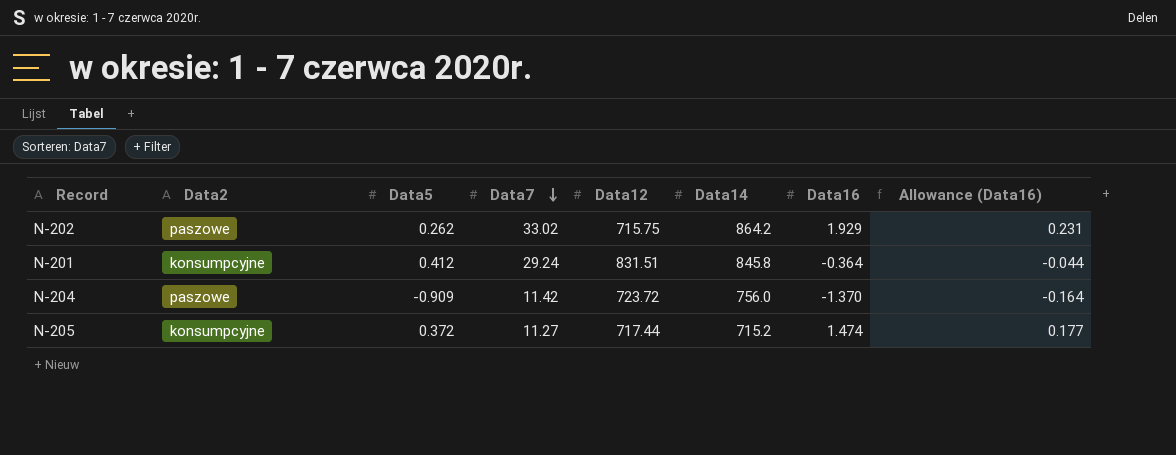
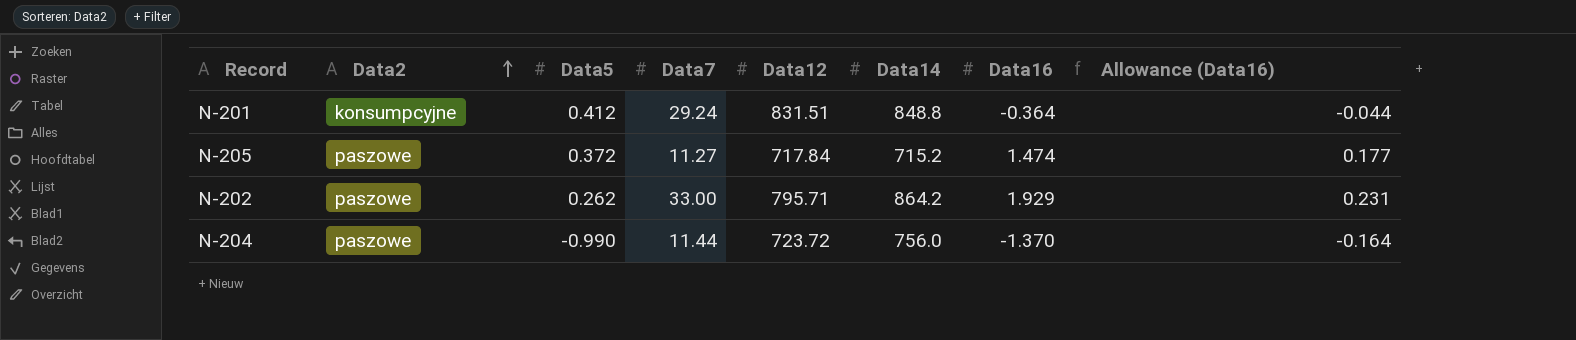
row order: Data7 descending -> Data2 ascending
N-201 | Data14: 845.8 -> 848.8
N-205 | Data2: konsumpcyjne -> paszowe
N-205 | Data12: 717.44 -> 717.84
N-202 | Data7: 33.02 -> 33.00
N-202 | Data12: 715.75 -> 795.71
N-204 | Data5: -0.909 -> -0.990
N-204 | Data7: 11.42 -> 11.44

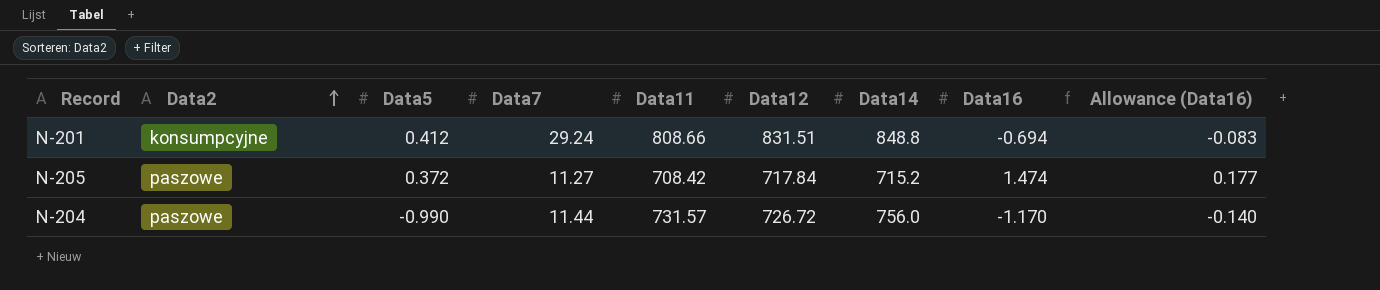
column Data11 | position: none -> 5
row N-202: paszowe | 0.262 | 33.00 | 795.71 | 864.2 | 1.929 | 0.231 -> none
N-201 | Data16: -0.364 -> -0.694
N-201 | Allowance (Data16): -0.044 -> -0.083
N-204 | Data12: 723.72 -> 726.72
N-204 | Data16: -1.370 -> -1.170
N-204 | Allowance (Data16): -0.164 -> -0.140

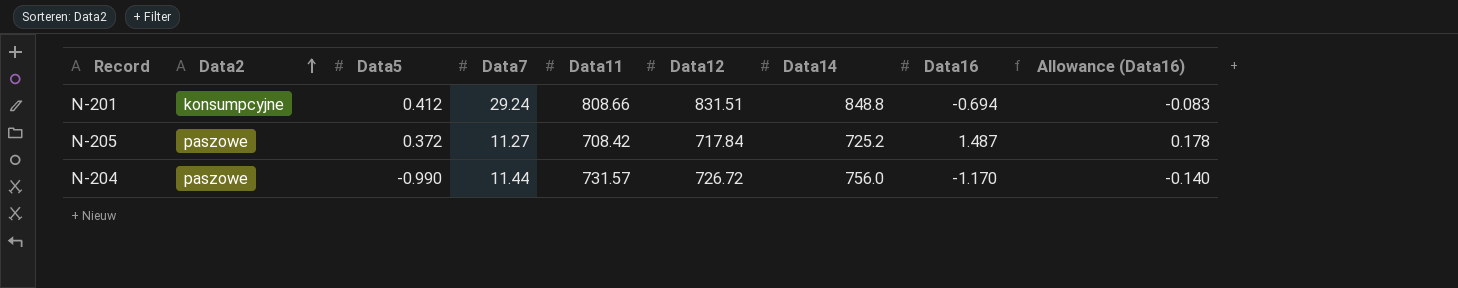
N-205 | Data14: 715.2 -> 725.2
N-205 | Data16: 1.474 -> 1.487
N-205 | Allowance (Data16): 0.177 -> 0.178

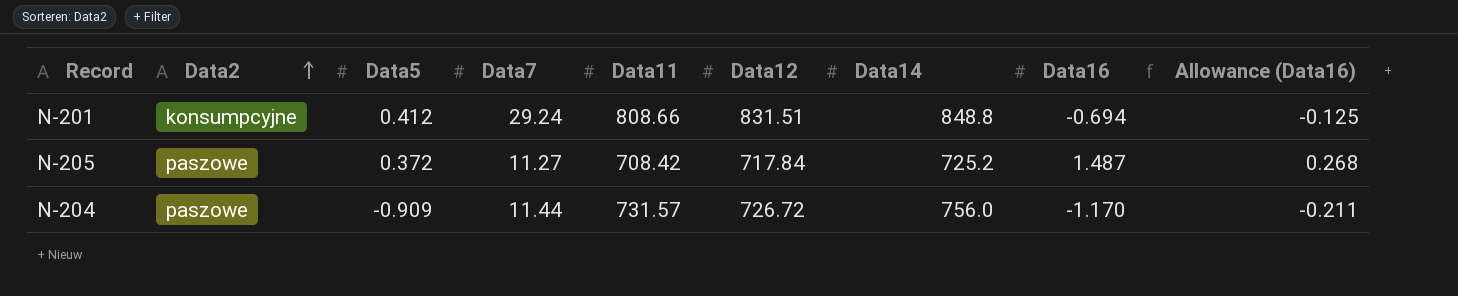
column Allowance (Data16) | formula: [Data16] * 0.12 -> [Data16] * 0.18
N-204 | Data5: -0.990 -> -0.909

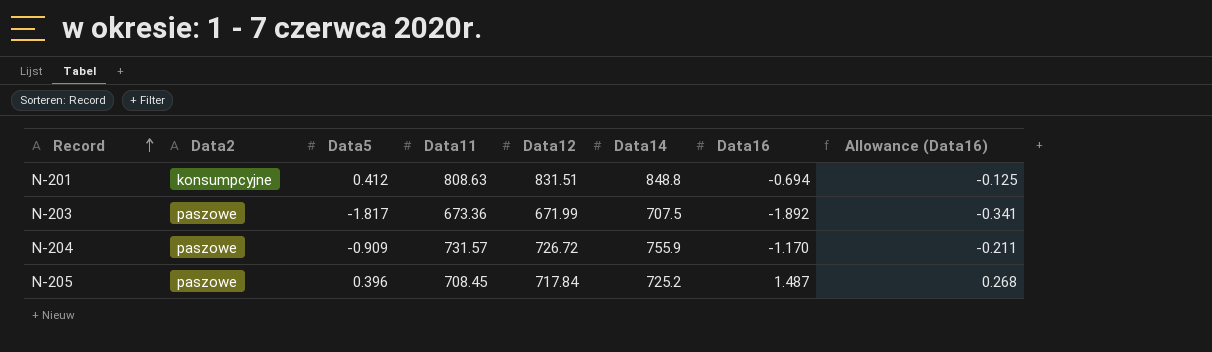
row order: Data2 ascending -> Record ascending
column Data7 | position: 4 -> none
N-201 | Data11: 808.66 -> 808.63
row N-203: none -> paszowe | -1.817 | 673.36 | 671.99 | 707.5 | -1.892 | -0.341
N-204 | Data14: 756.0 -> 755.9
N-205 | Data5: 0.372 -> 0.396
N-205 | Data11: 708.42 -> 708.45

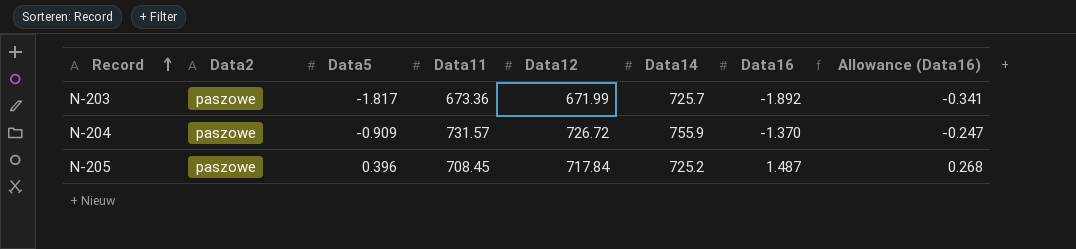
row N-201: konsumpcyjne | 0.412 | 808.63 | 831.51 | 848.8 | -0.694 | -0.125 -> none
N-203 | Data14: 707.5 -> 725.7
N-204 | Data16: -1.170 -> -1.370
N-204 | Allowance (Data16): -0.211 -> -0.247

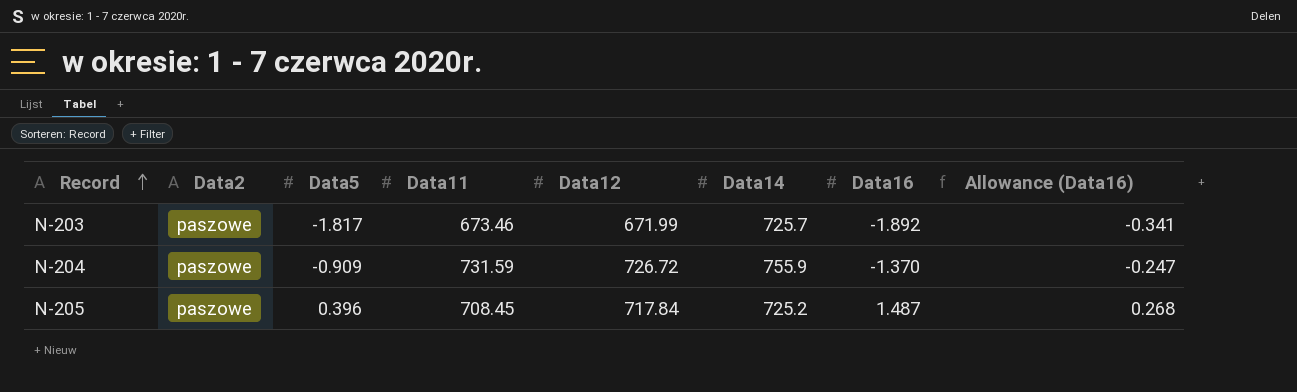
N-203 | Data11: 673.36 -> 673.46
N-204 | Data11: 731.57 -> 731.59

